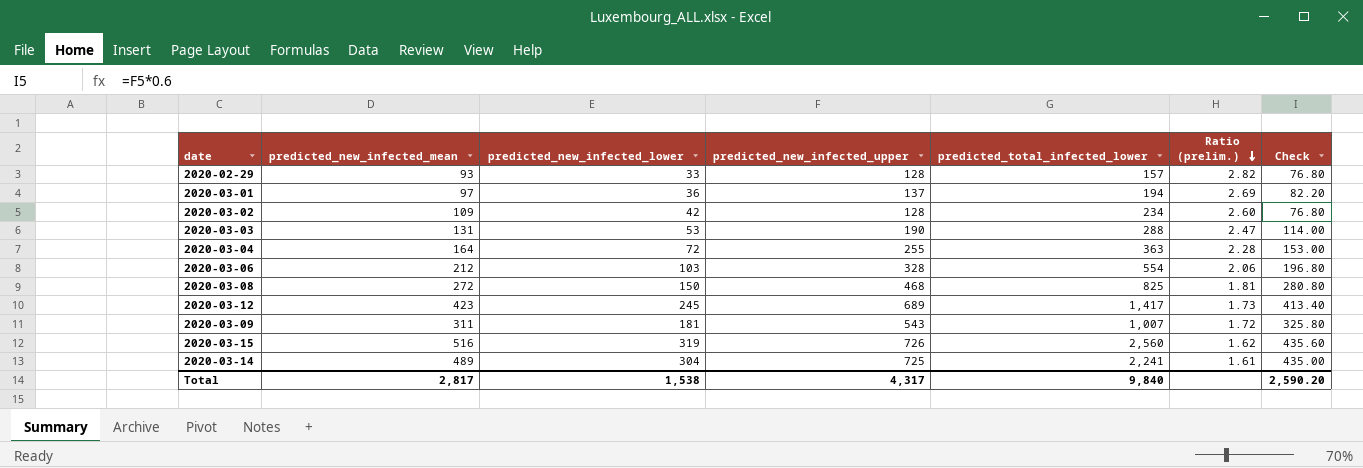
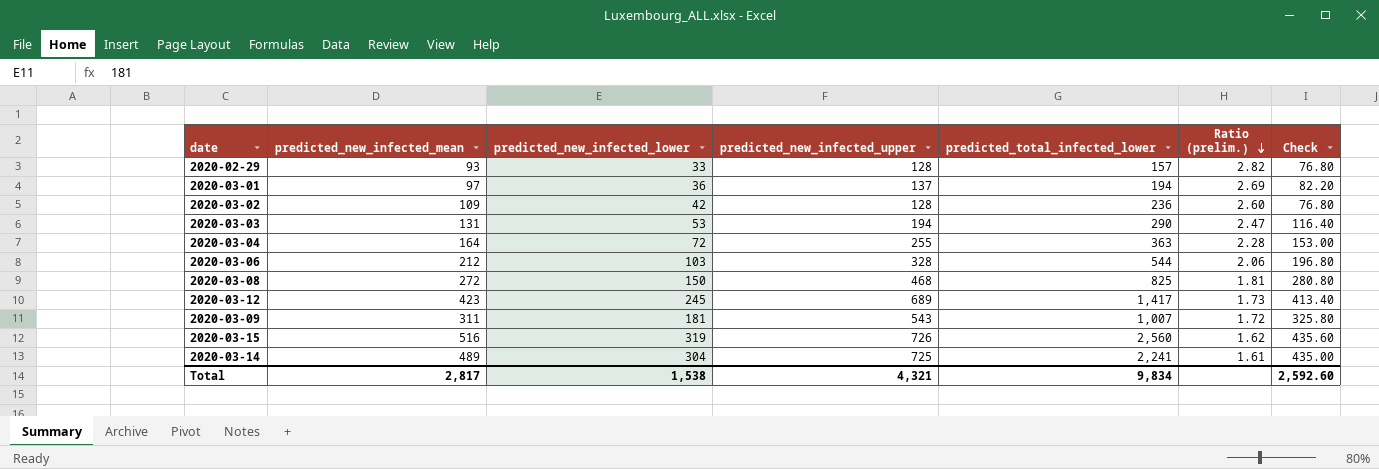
2020-03-02 | predicted_total_infected_lower: 234 -> 236
2020-03-03 | predicted_new_infected_upper: 190 -> 194
2020-03-03 | predicted_total_infected_lower: 288 -> 290
2020-03-03 | Check: 114.00 -> 116.40
2020-03-06 | predicted_total_infected_lower: 554 -> 544
Total | predicted_new_infected_upper: 4,317 -> 4,321
Total | predicted_total_infected_lower: 9,840 -> 9,834
Total | Check: 2,590.20 -> 2,592.60

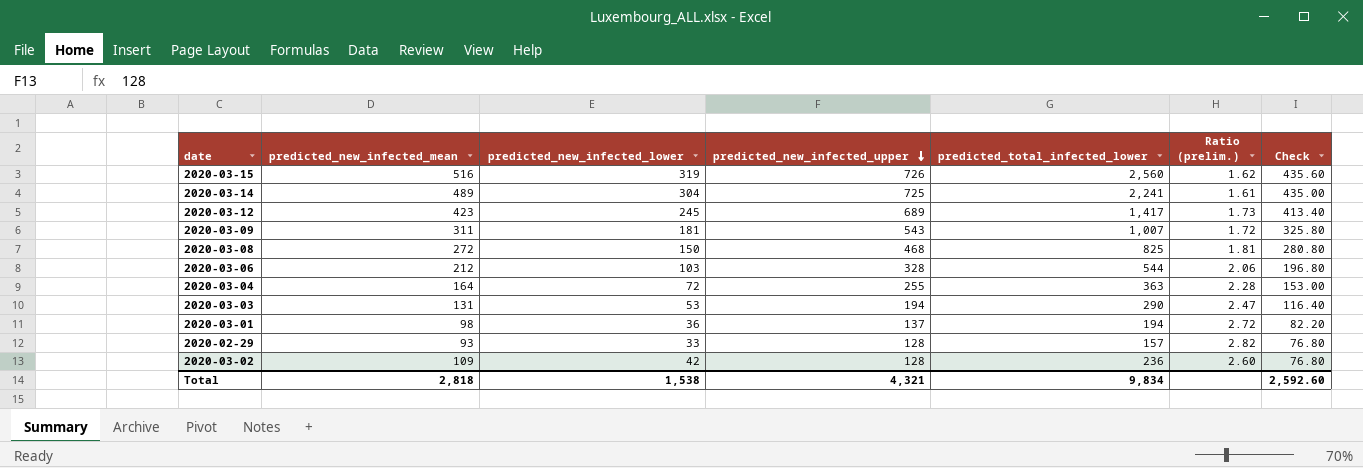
row order: Ratio (prelim.) descending -> predicted_new_infected_upper descending
2020-03-01 | predicted_new_infected_mean: 97 -> 98
2020-03-01 | Ratio (prelim.): 2.69 -> 2.72
Total | predicted_new_infected_mean: 2,817 -> 2,818

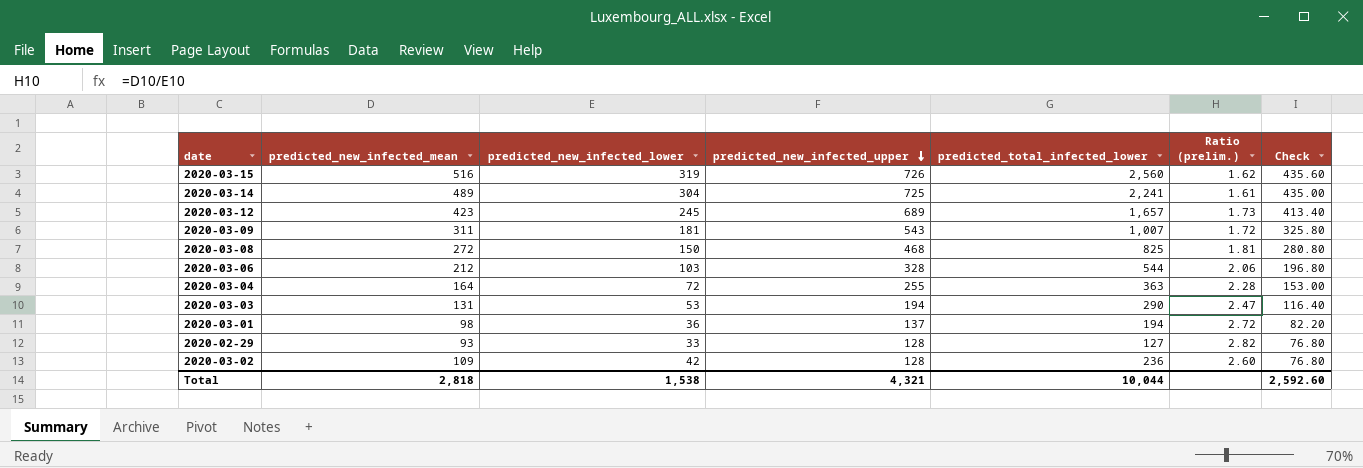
2020-03-12 | predicted_total_infected_lower: 1,417 -> 1,657
2020-02-29 | predicted_total_infected_lower: 157 -> 127
Total | predicted_total_infected_lower: 9,834 -> 10,044

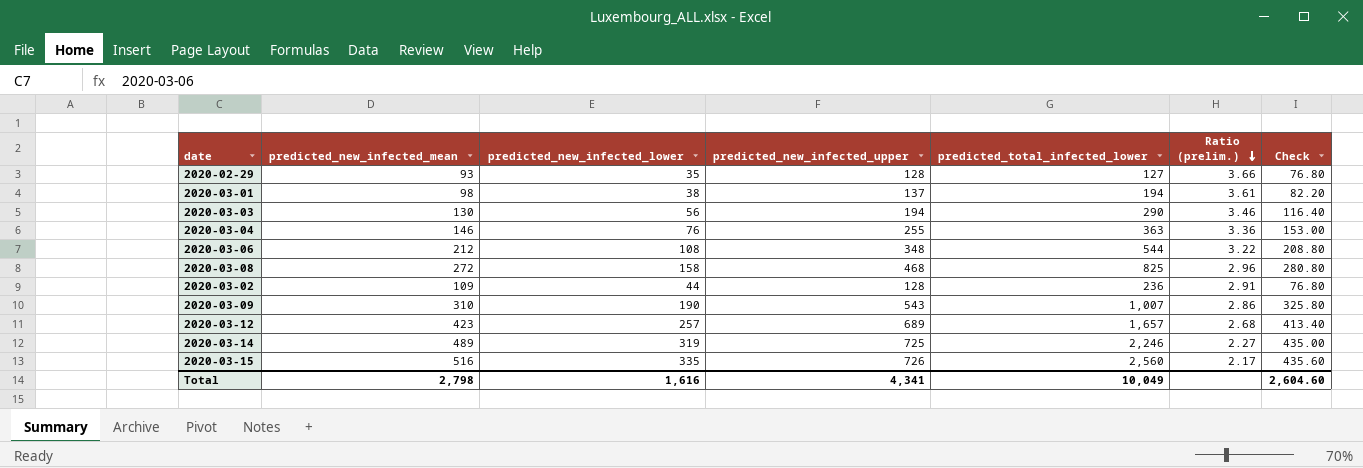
row order: predicted_new_infected_upper descending -> Ratio (prelim.) descending
column Ratio (prelim.) | formula: [predicted_new_infected_mean] / [predicted_new_infected_lower] -> [predicted_new_infected_upper] / [predicted_new_infected_lower]
2020-02-29 | predicted_new_infected_lower: 33 -> 35
2020-03-01 | predicted_new_infected_lower: 36 -> 38
2020-03-03 | predicted_new_infected_mean: 131 -> 130
2020-03-03 | predicted_new_infected_lower: 53 -> 56
2020-03-04 | predicted_new_infected_mean: 164 -> 146
2020-03-04 | predicted_new_infected_lower: 72 -> 76
2020-03-06 | predicted_new_infected_lower: 103 -> 108
2020-03-06 | predicted_new_infected_upper: 328 -> 348
2020-03-06 | Check: 196.80 -> 208.80
2020-03-08 | predicted_new_infected_lower: 150 -> 158
2020-03-02 | predicted_new_infected_lower: 42 -> 44
2020-03-09 | predicted_new_infected_mean: 311 -> 310
2020-03-09 | predicted_new_infected_lower: 181 -> 190
2020-03-12 | predicted_new_infected_lower: 245 -> 257
2020-03-14 | predicted_new_infected_lower: 304 -> 319
2020-03-14 | predicted_total_infected_lower: 2,241 -> 2,246
2020-03-15 | predicted_new_infected_lower: 319 -> 335
Total | predicted_new_infected_mean: 2,818 -> 2,798
Total | predicted_new_infected_lower: 1,538 -> 1,616
Total | predicted_new_infected_upper: 4,321 -> 4,341
Total | predicted_total_infected_lower: 10,044 -> 10,049
Total | Check: 2,592.60 -> 2,604.60

